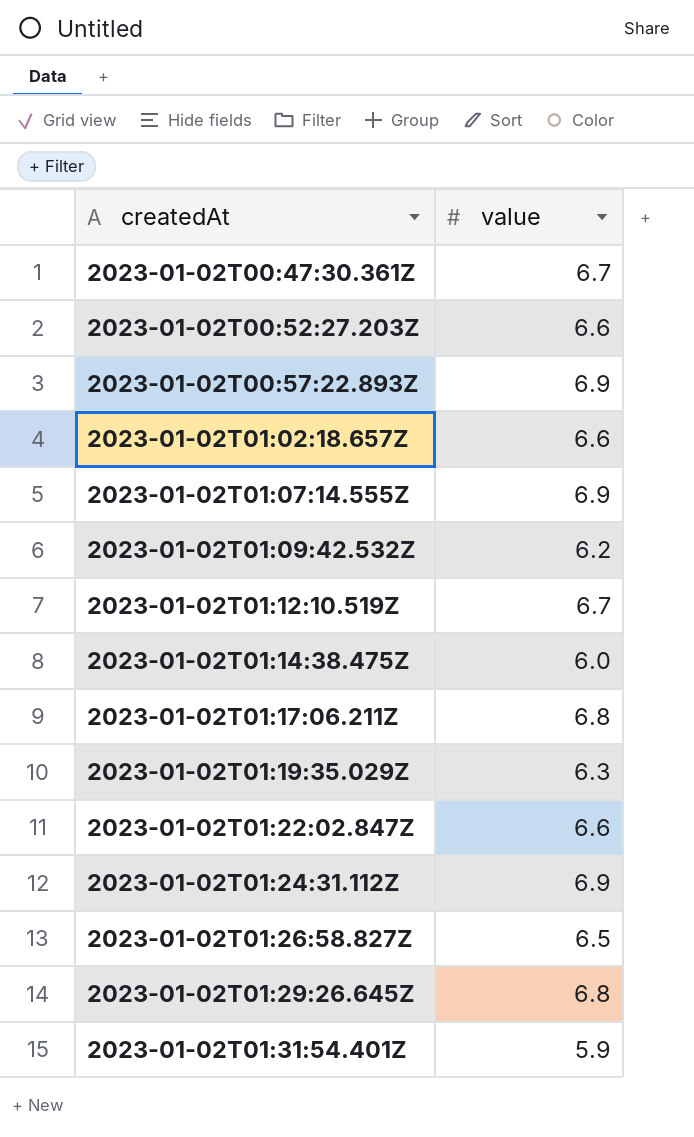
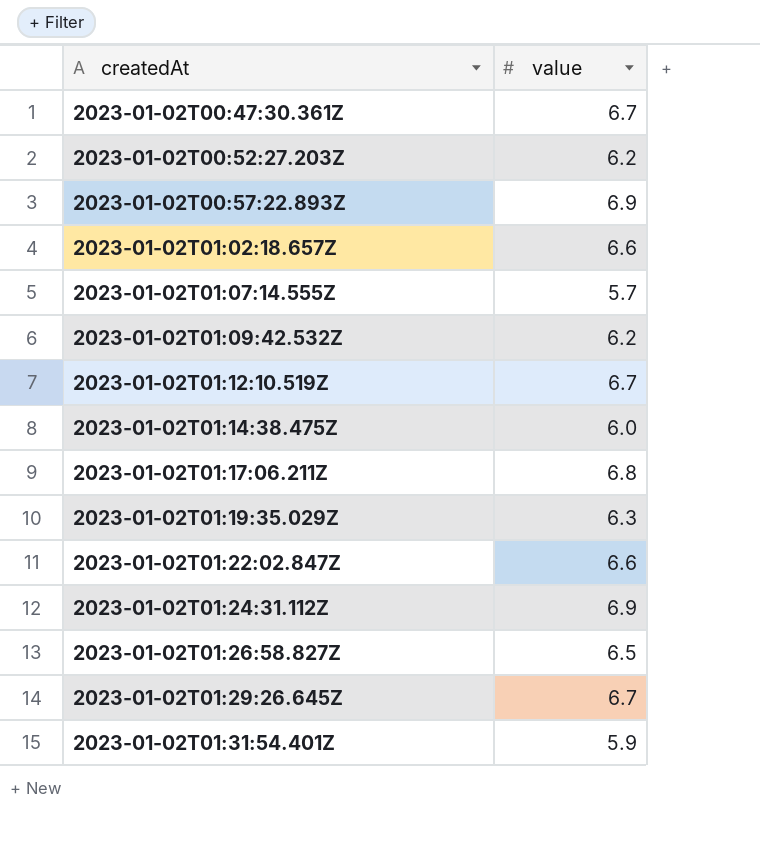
2023-01-02T00:52:27.203Z | value: 6.6 -> 6.2
2023-01-02T01:07:14.555Z | value: 6.9 -> 5.7
2023-01-02T01:29:26.645Z | value: 6.8 -> 6.7

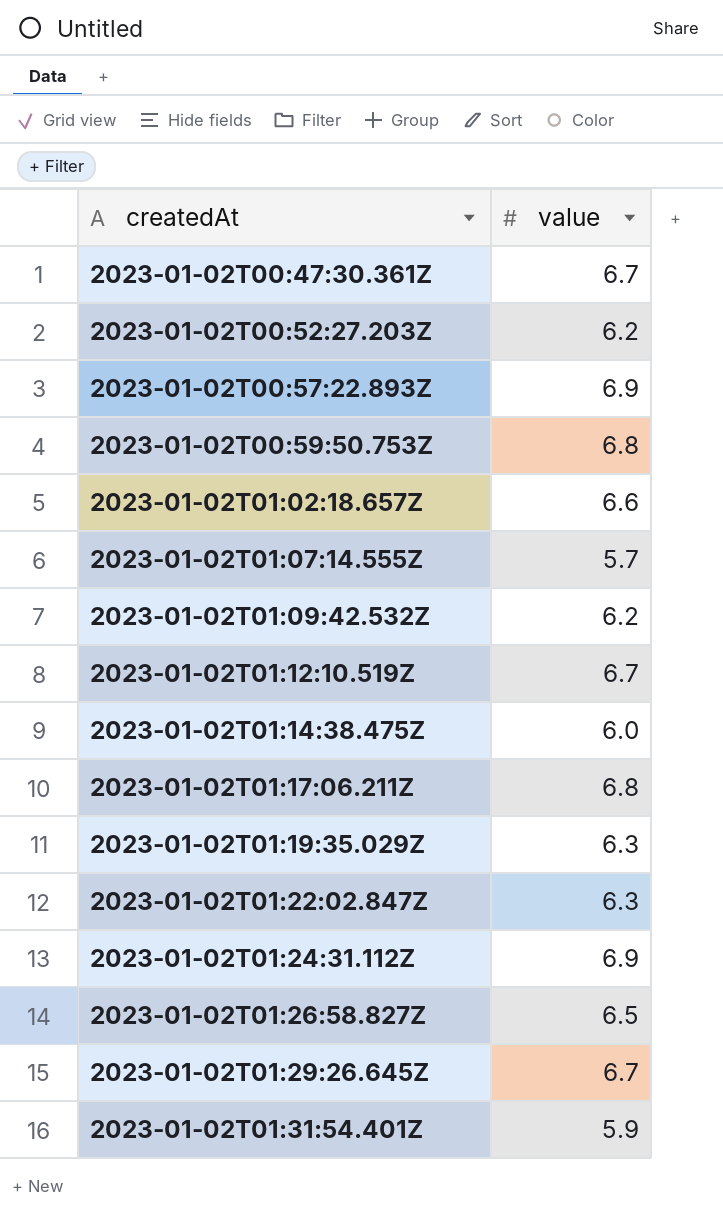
row 2023-01-02T00:59:50.753Z: none -> 6.8
2023-01-02T01:22:02.847Z | value: 6.6 -> 6.3

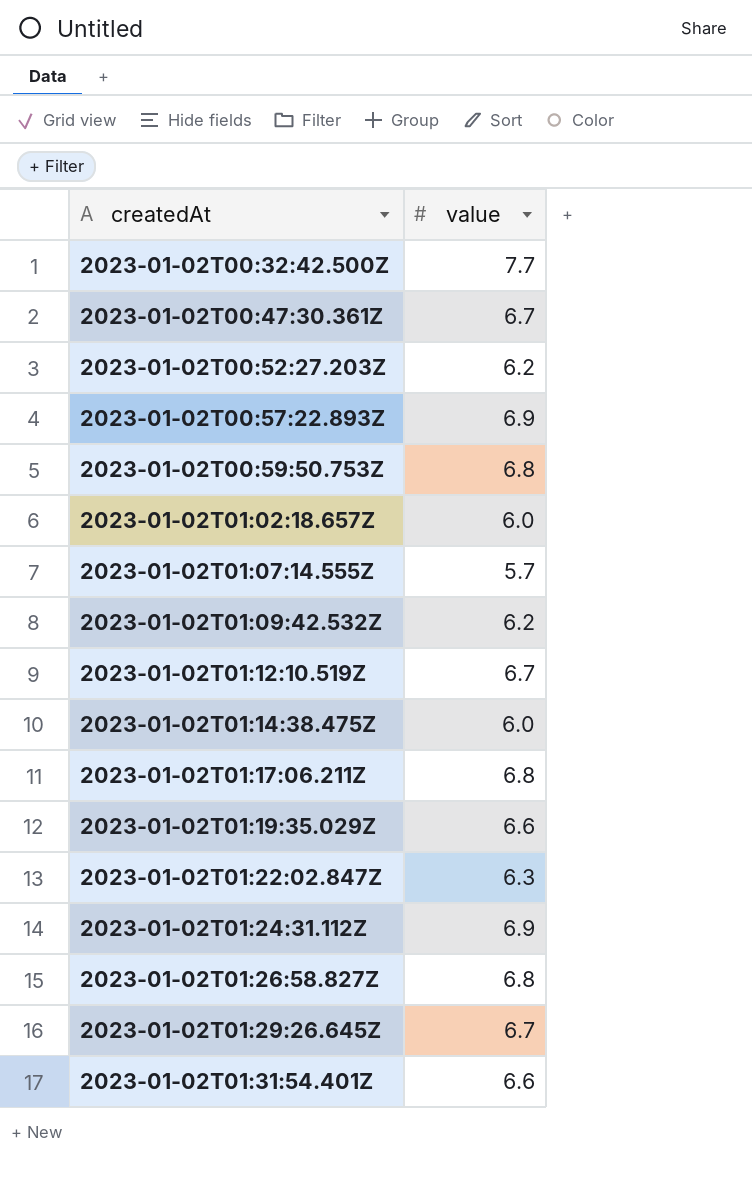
row 2023-01-02T00:32:42.500Z: none -> 7.7
2023-01-02T01:02:18.657Z | value: 6.6 -> 6.0
2023-01-02T01:19:35.029Z | value: 6.3 -> 6.6
2023-01-02T01:26:58.827Z | value: 6.5 -> 6.8
2023-01-02T01:31:54.401Z | value: 5.9 -> 6.6

